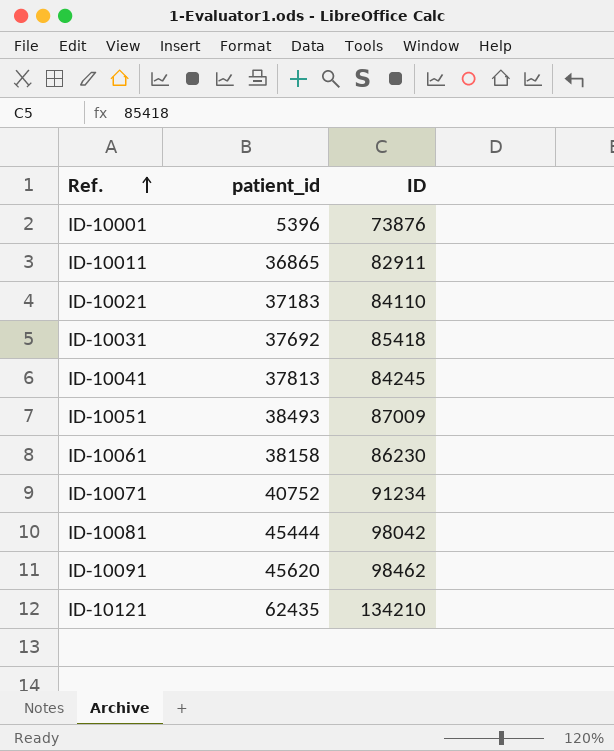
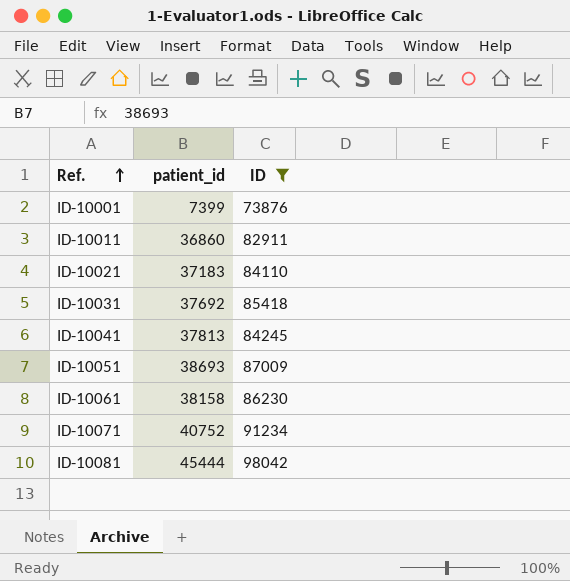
filter: none -> ID <= 98042
ID-10001 | patient_id: 5396 -> 7399
ID-10011 | patient_id: 36865 -> 36860
ID-10051 | patient_id: 38493 -> 38693

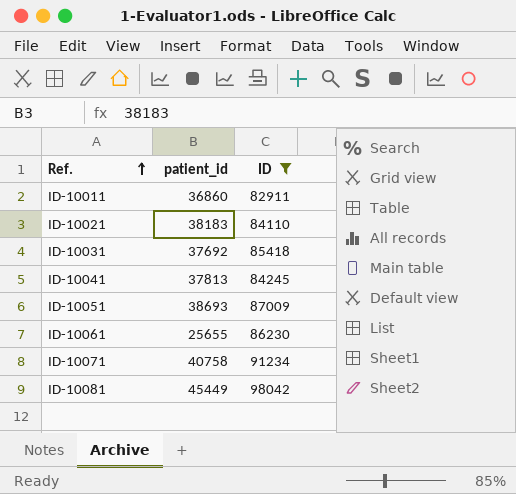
row ID-10001: 7399 | 73876 -> none
ID-10021 | patient_id: 37183 -> 38183
ID-10061 | patient_id: 38158 -> 25655
ID-10071 | patient_id: 40752 -> 40758
ID-10081 | patient_id: 45444 -> 45449

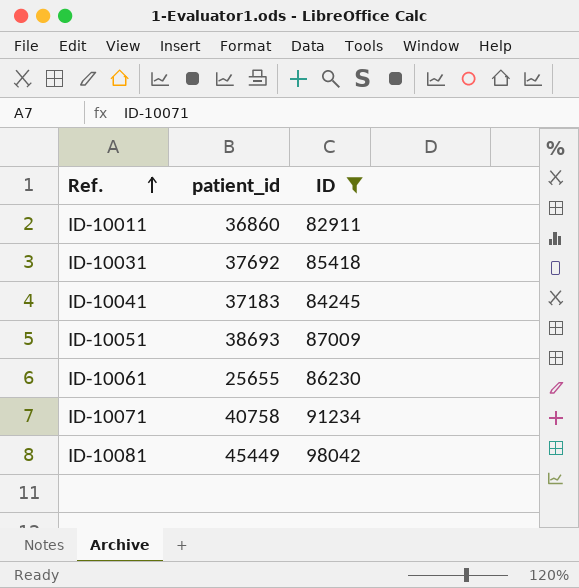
row ID-10021: 38183 | 84110 -> none
ID-10041 | patient_id: 37813 -> 37183

